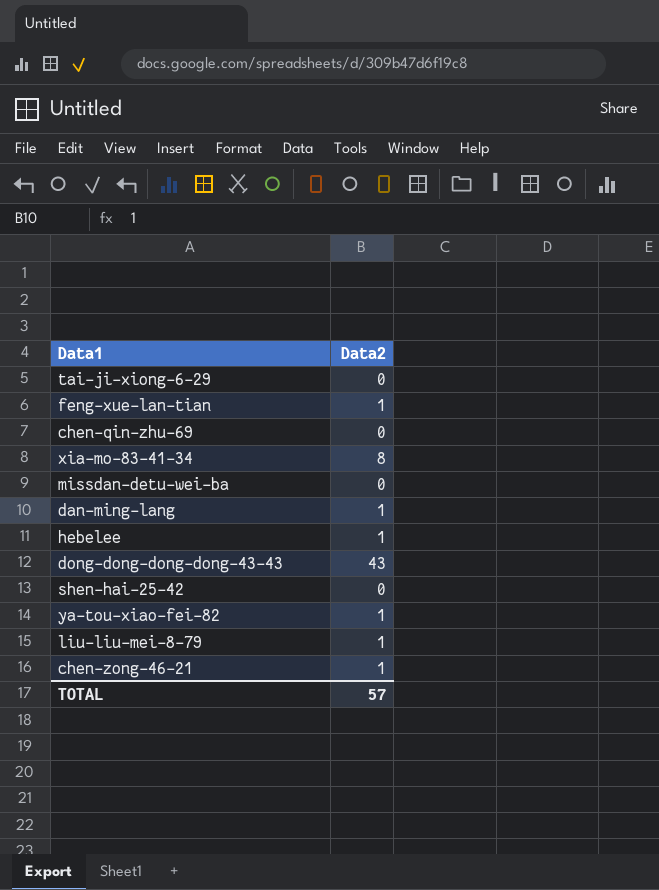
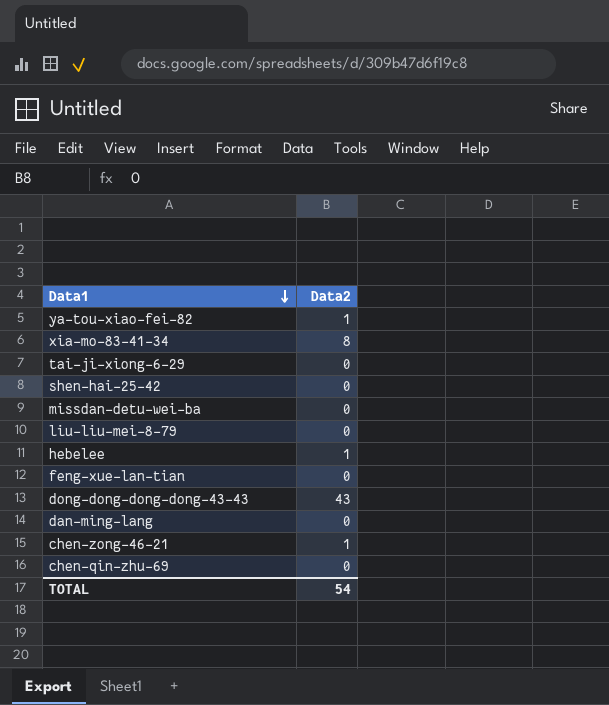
row order: none -> Data1 descending
liu-liu-mei-8-79 | Data2: 1 -> 0
feng-xue-lan-tian | Data2: 1 -> 0
dan-ming-lang | Data2: 1 -> 0
TOTAL | Data2: 57 -> 54

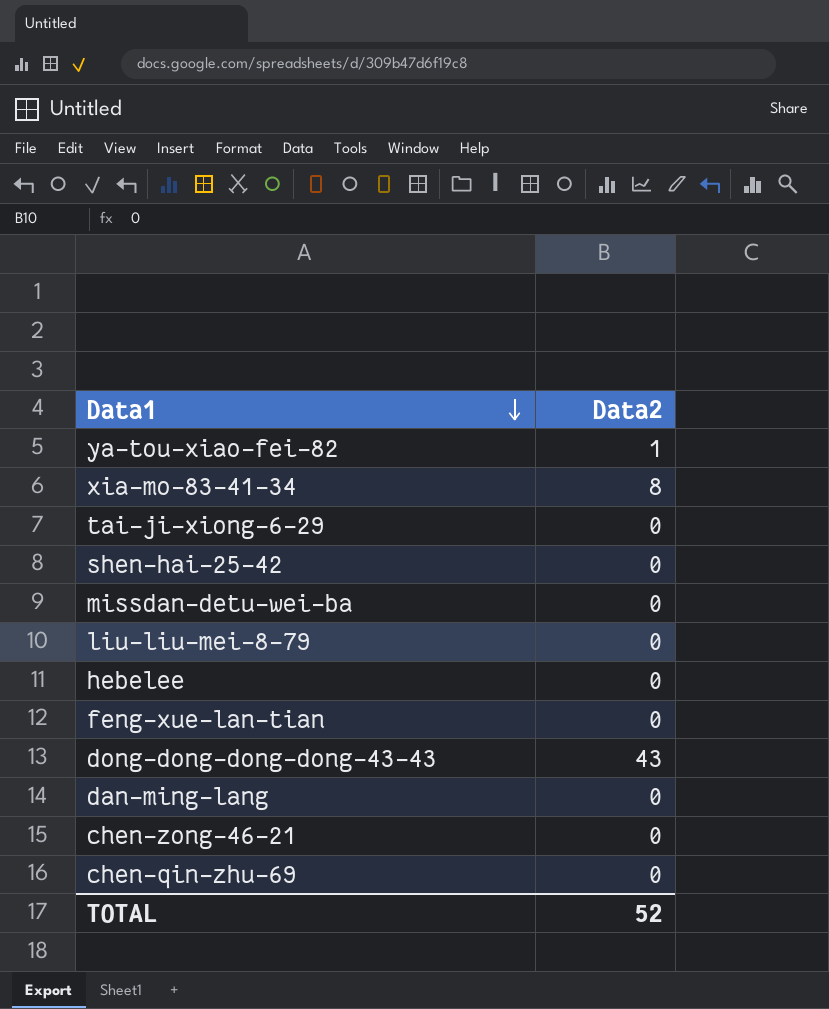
hebelee | Data2: 1 -> 0
chen-zong-46-21 | Data2: 1 -> 0
TOTAL | Data2: 54 -> 52

